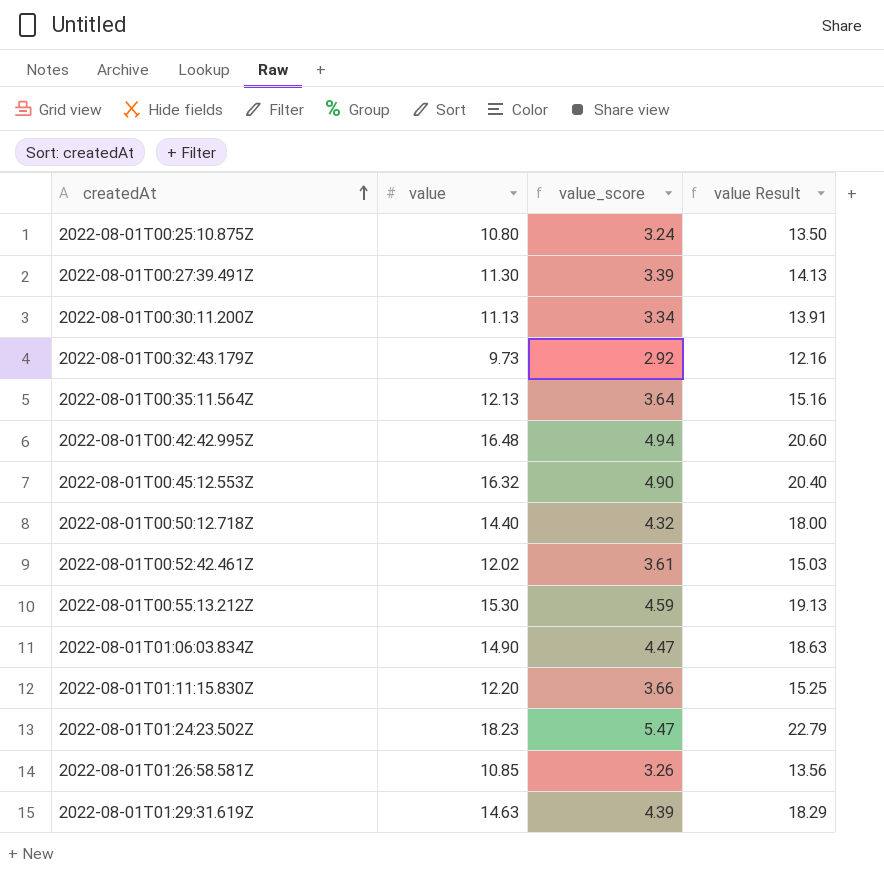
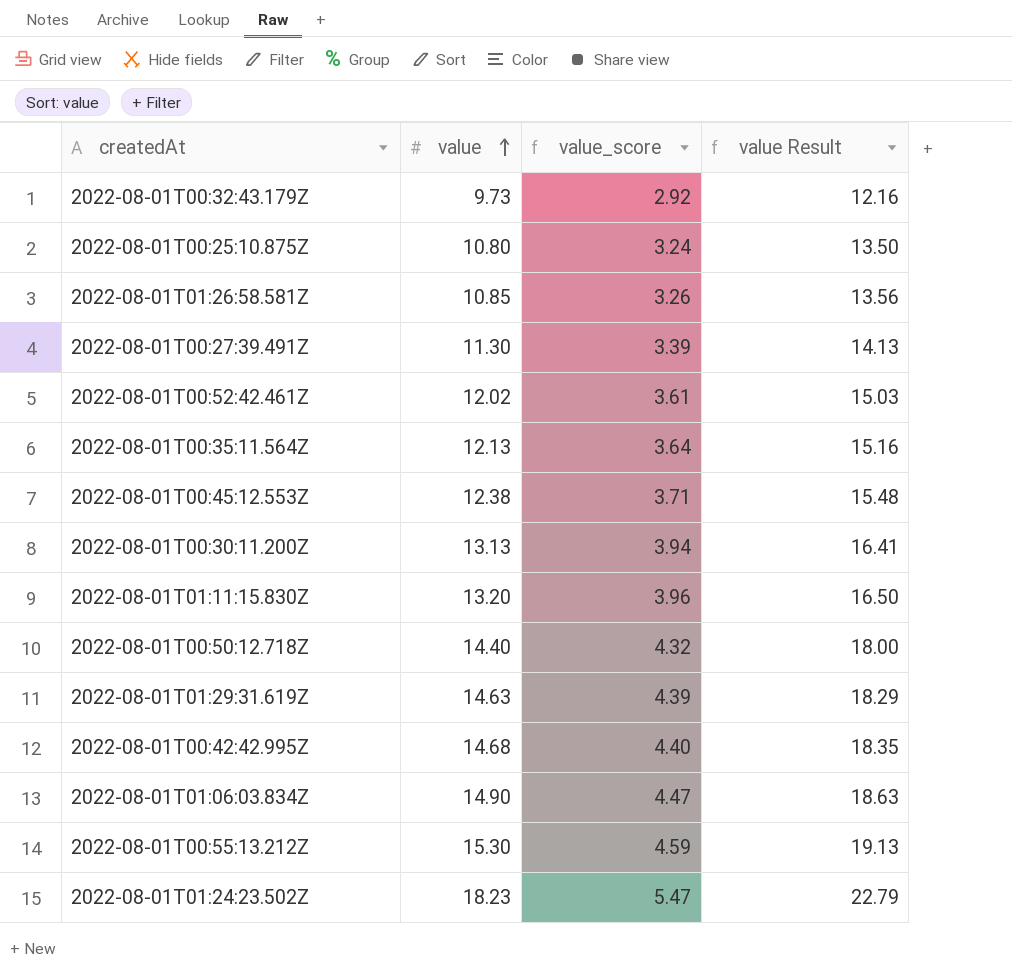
row order: createdAt ascending -> value ascending
2022-08-01T00:45:12.553Z | value: 16.32 -> 12.38
2022-08-01T00:45:12.553Z | value_score: 4.90 -> 3.71
2022-08-01T00:45:12.553Z | value Result: 20.40 -> 15.48
2022-08-01T00:30:11.200Z | value: 11.13 -> 13.13
2022-08-01T00:30:11.200Z | value_score: 3.34 -> 3.94
2022-08-01T00:30:11.200Z | value Result: 13.91 -> 16.41
2022-08-01T01:11:15.830Z | value: 12.20 -> 13.20
2022-08-01T01:11:15.830Z | value_score: 3.66 -> 3.96
2022-08-01T01:11:15.830Z | value Result: 15.25 -> 16.50
2022-08-01T00:42:42.995Z | value: 16.48 -> 14.68
2022-08-01T00:42:42.995Z | value_score: 4.94 -> 4.40
2022-08-01T00:42:42.995Z | value Result: 20.60 -> 18.35

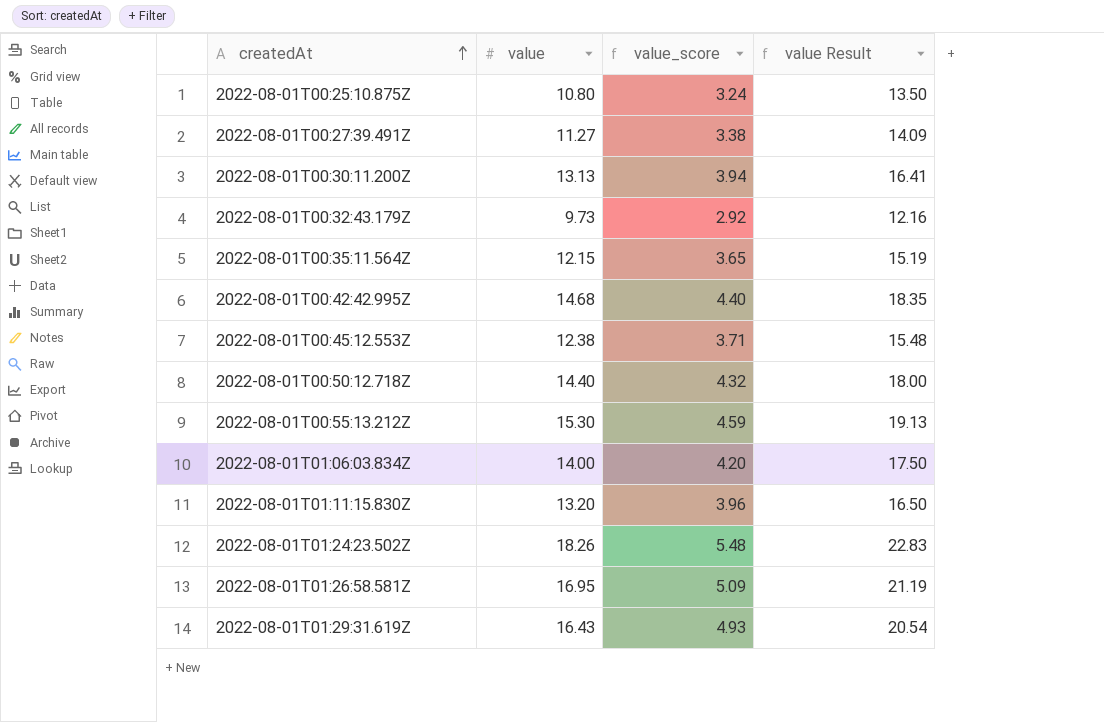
row order: value ascending -> createdAt ascending
row 2022-08-01T00:52:42.461Z: 12.02 | 3.61 | 15.03 -> none
2022-08-01T00:27:39.491Z | value: 11.30 -> 11.27
2022-08-01T00:27:39.491Z | value_score: 3.39 -> 3.38
2022-08-01T00:27:39.491Z | value Result: 14.13 -> 14.09
2022-08-01T00:35:11.564Z | value: 12.13 -> 12.15
2022-08-01T00:35:11.564Z | value_score: 3.64 -> 3.65
2022-08-01T00:35:11.564Z | value Result: 15.16 -> 15.19
2022-08-01T01:06:03.834Z | value: 14.90 -> 14.00
2022-08-01T01:06:03.834Z | value_score: 4.47 -> 4.20
2022-08-01T01:06:03.834Z | value Result: 18.63 -> 17.50
2022-08-01T01:24:23.502Z | value: 18.23 -> 18.26
2022-08-01T01:24:23.502Z | value_score: 5.47 -> 5.48
2022-08-01T01:24:23.502Z | value Result: 22.79 -> 22.83
2022-08-01T01:26:58.581Z | value: 10.85 -> 16.95
2022-08-01T01:26:58.581Z | value_score: 3.26 -> 5.09
2022-08-01T01:26:58.581Z | value Result: 13.56 -> 21.19
2022-08-01T01:29:31.619Z | value: 14.63 -> 16.43
2022-08-01T01:29:31.619Z | value_score: 4.39 -> 4.93
2022-08-01T01:29:31.619Z | value Result: 18.29 -> 20.54

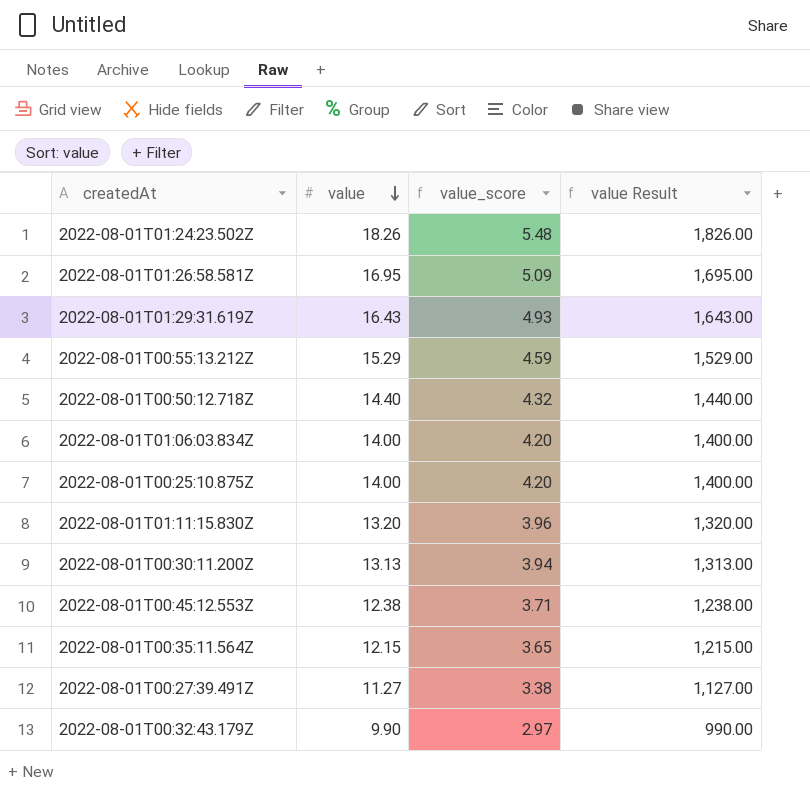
row order: createdAt ascending -> value descending
column value Result | formula: [value] * 1.25 -> [value] * 100
row 2022-08-01T00:42:42.995Z: 14.68 | 4.40 | 18.35 -> none
2022-08-01T00:55:13.212Z | value: 15.30 -> 15.29
2022-08-01T00:25:10.875Z | value: 10.80 -> 14.00
2022-08-01T00:25:10.875Z | value_score: 3.24 -> 4.20
2022-08-01T00:32:43.179Z | value: 9.73 -> 9.90
2022-08-01T00:32:43.179Z | value_score: 2.92 -> 2.97

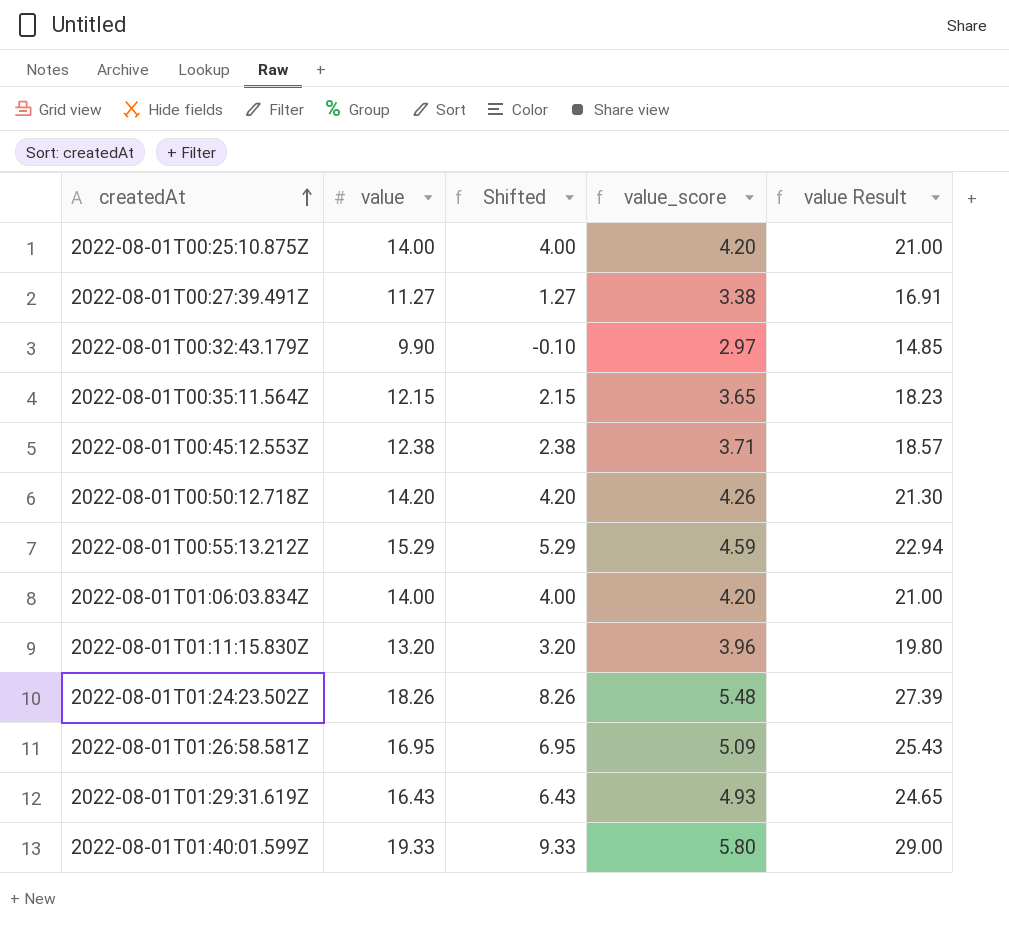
row order: value descending -> createdAt ascending
column Shifted | formula: none -> [value] - 10
column value Result | formula: [value] * 100 -> [value] * 1.5
row 2022-08-01T00:30:11.200Z: 13.13 | 3.94 | 1,313.00 -> none
2022-08-01T00:50:12.718Z | value: 14.40 -> 14.20
2022-08-01T00:50:12.718Z | value_score: 4.32 -> 4.26
row 2022-08-01T01:40:01.599Z: none -> 19.33 | 9.33 | 5.80 | 29.00

